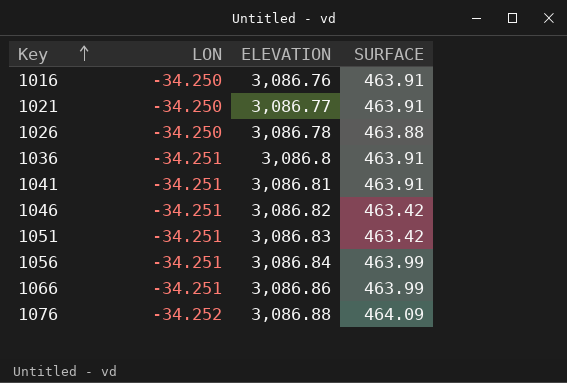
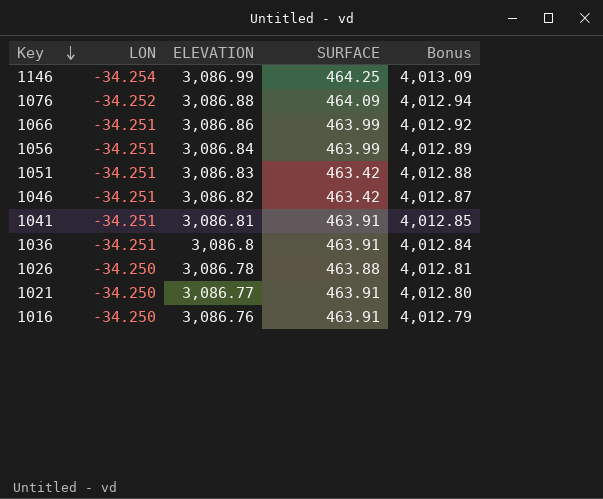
row order: Key ascending -> Key descending
column Bonus | formula: none -> [ELEVATION] * 1.3
row 1146: none -> -34.254 | 3,086.99 | 464.25 | 4,013.09

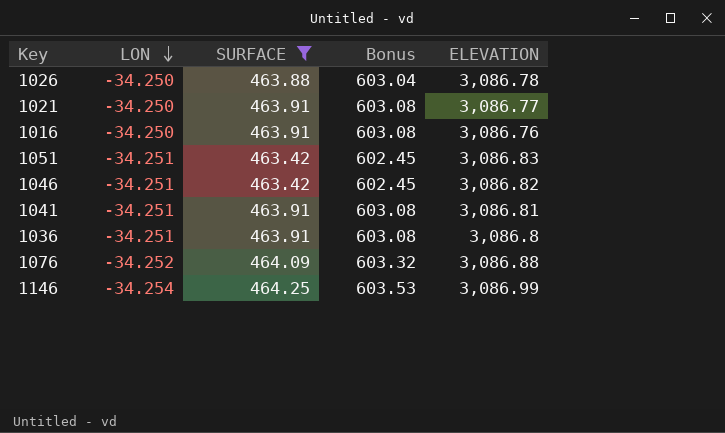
filter: none -> SURFACE != 463.99
row order: Key descending -> LON descending
column Bonus | formula: [ELEVATION] * 1.3 -> [SURFACE] * 1.3
column ELEVATION | position: 3 -> 5

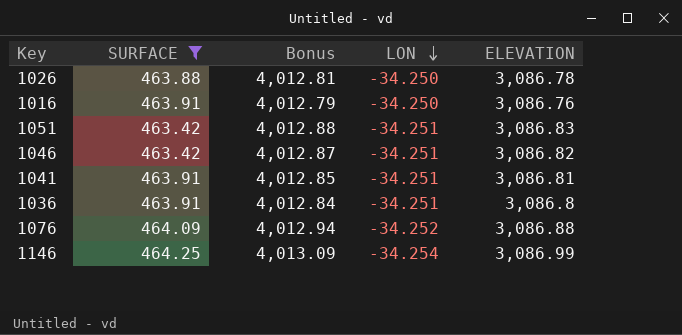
column Bonus | formula: [SURFACE] * 1.3 -> [ELEVATION] * 1.3
column LON | position: 2 -> 4
row 1021: -34.250 | 463.91 | 603.08 | 3,086.77 -> none

